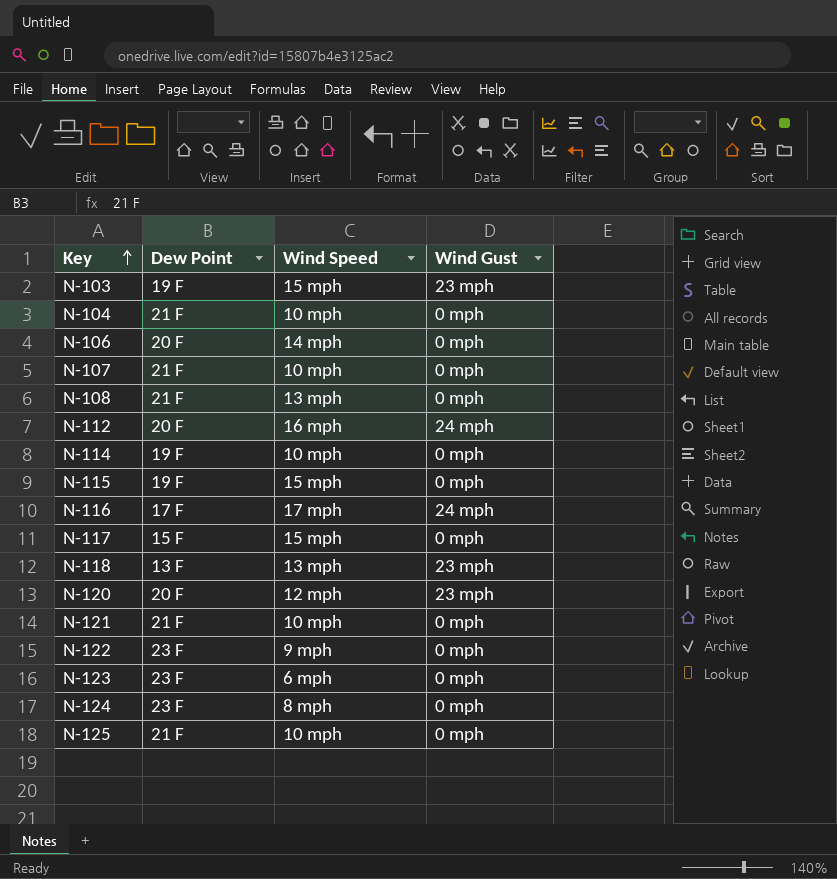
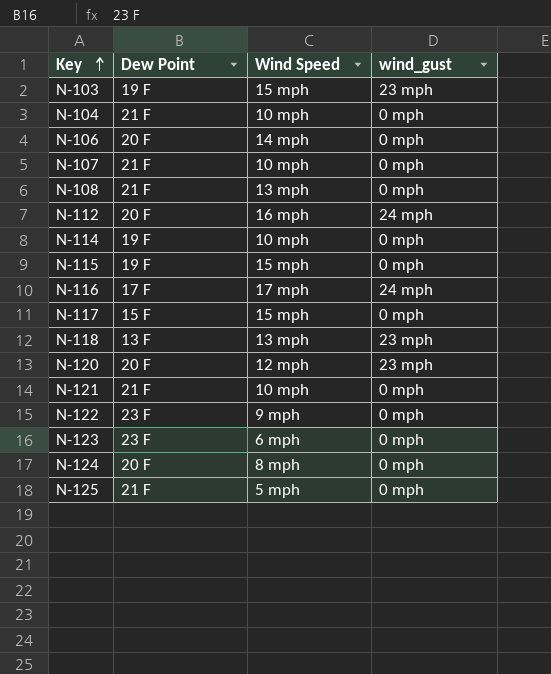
column name: Wind Gust -> wind_gust
N-124 | Dew Point: 23 F -> 20 F
N-125 | Wind Speed: 10 mph -> 5 mph

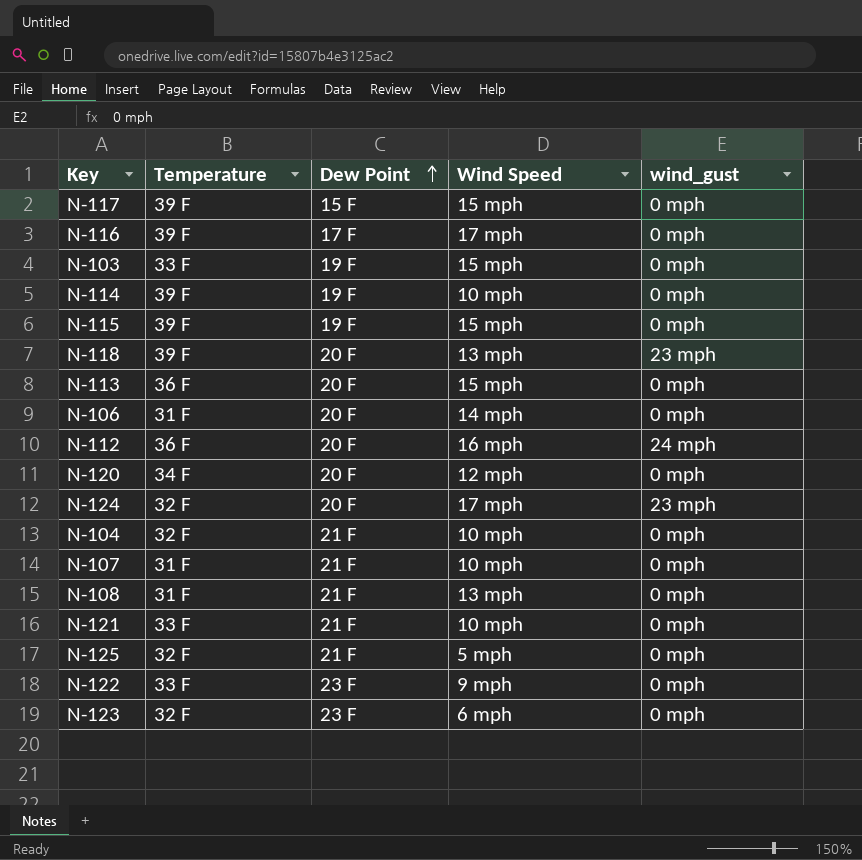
row order: Key ascending -> Dew Point ascending
column Temperature | position: none -> 2
N-116 | wind_gust: 24 mph -> 0 mph
N-103 | wind_gust: 23 mph -> 0 mph
N-118 | Dew Point: 13 F -> 20 F
row N-113: none -> 36 F | 20 F | 15 mph | 0 mph
N-120 | wind_gust: 23 mph -> 0 mph
N-124 | Wind Speed: 8 mph -> 17 mph
N-124 | wind_gust: 0 mph -> 23 mph

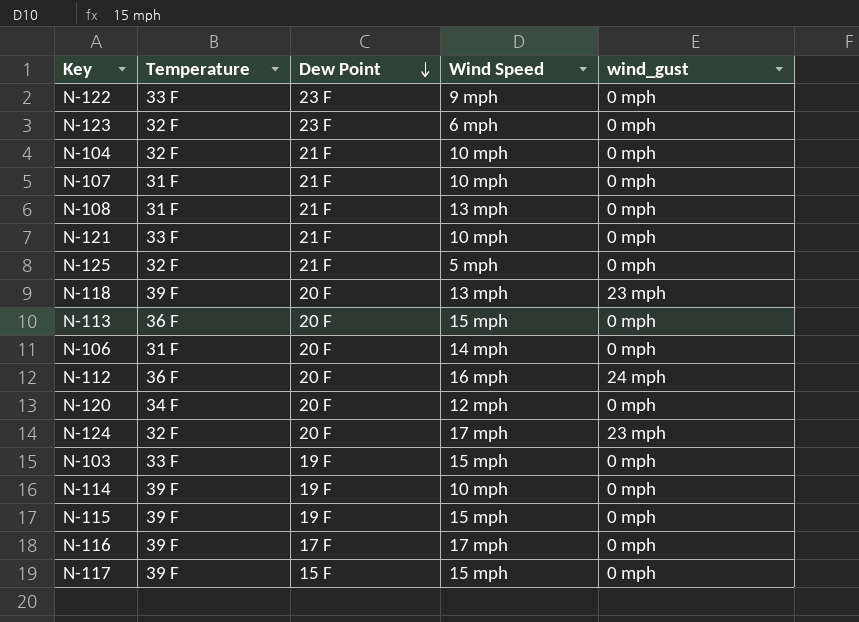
row order: Dew Point ascending -> Dew Point descending

